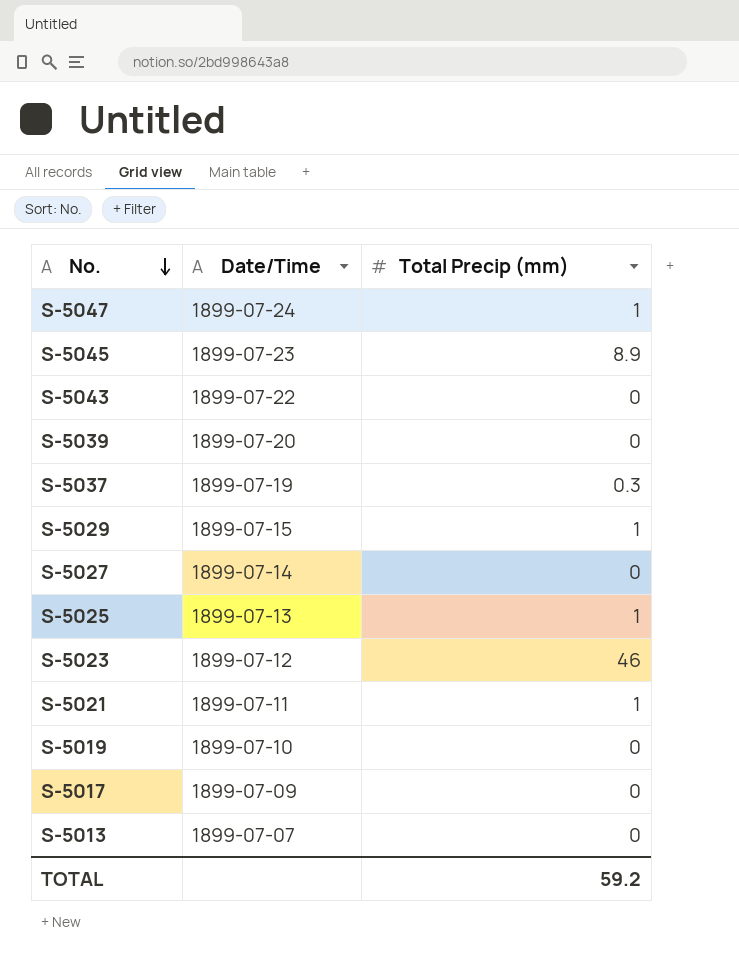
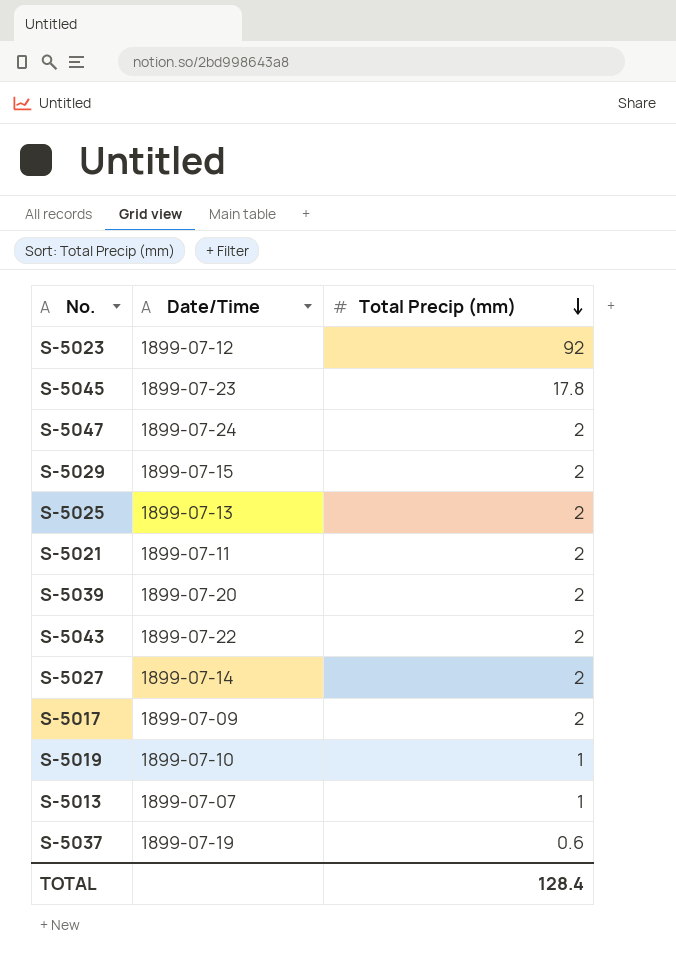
row order: No. descending -> Total Precip (mm) descending
S-5023 | Total Precip (mm): 46 -> 92
S-5045 | Total Precip (mm): 8.9 -> 17.8
S-5047 | Total Precip (mm): 1 -> 2
S-5029 | Total Precip (mm): 1 -> 2
S-5025 | Total Precip (mm): 1 -> 2
S-5021 | Total Precip (mm): 1 -> 2
S-5039 | Total Precip (mm): 0 -> 2
S-5043 | Total Precip (mm): 0 -> 2
S-5027 | Total Precip (mm): 0 -> 2
S-5017 | Total Precip (mm): 0 -> 2
S-5019 | Total Precip (mm): 0 -> 1
S-5013 | Total Precip (mm): 0 -> 1
S-5037 | Total Precip (mm): 0.3 -> 0.6
TOTAL | Total Precip (mm): 59.2 -> 128.4

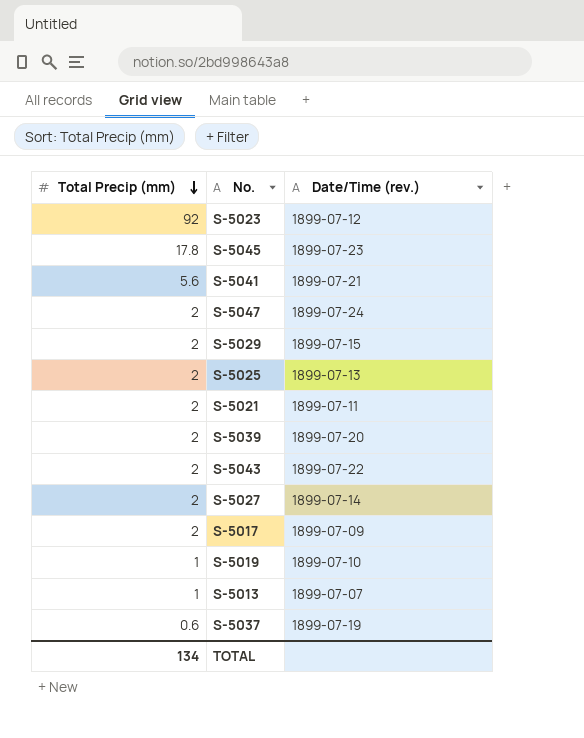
column Total Precip (mm) | position: 3 -> 1
column name: Date/Time -> Date/Time (rev.)
row S-5041: none -> 5.6 | 1899-07-21
TOTAL | Total Precip (mm): 128.4 -> 134

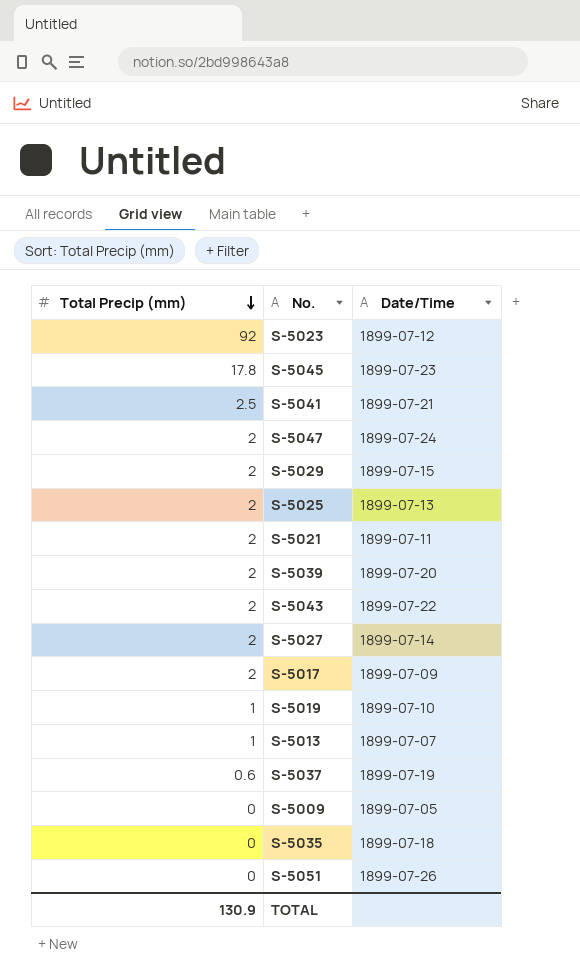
column name: Date/Time (rev.) -> Date/Time
S-5041 | Total Precip (mm): 5.6 -> 2.5
row S-5009: none -> 0 | 1899-07-05
row S-5035: none -> 0 | 1899-07-18
row S-5051: none -> 0 | 1899-07-26
TOTAL | Total Precip (mm): 134 -> 130.9

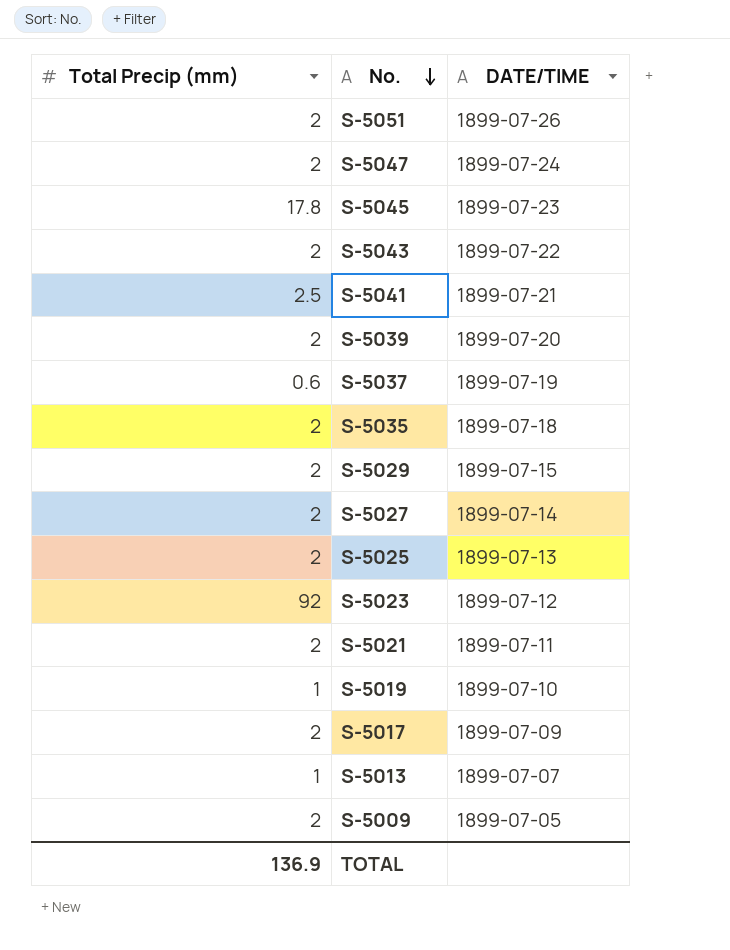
row order: Total Precip (mm) descending -> No. descending
column name: Date/Time -> DATE/TIME
S-5051 | Total Precip (mm): 0 -> 2
S-5035 | Total Precip (mm): 0 -> 2
S-5009 | Total Precip (mm): 0 -> 2
TOTAL | Total Precip (mm): 130.9 -> 136.9

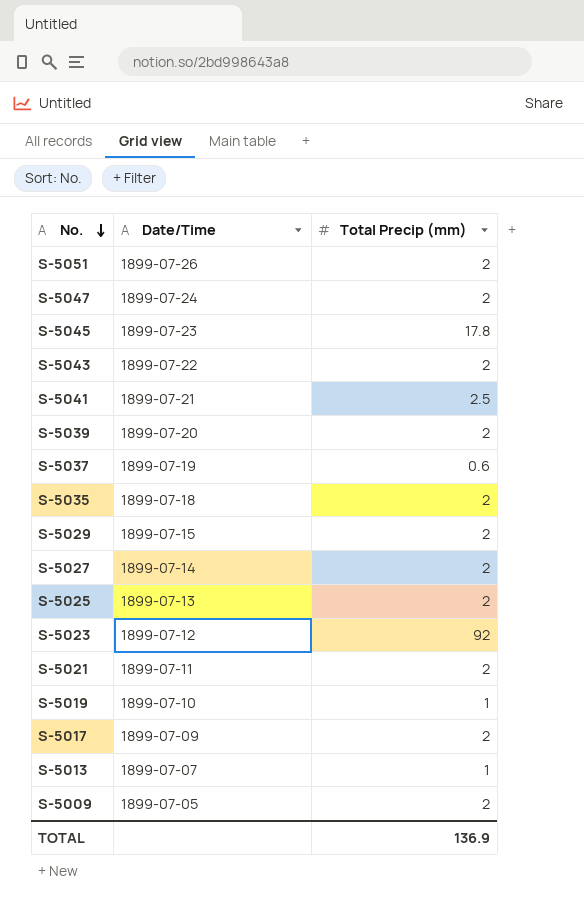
column name: DATE/TIME -> Date/Time
column Total Precip (mm) | position: 1 -> 3

